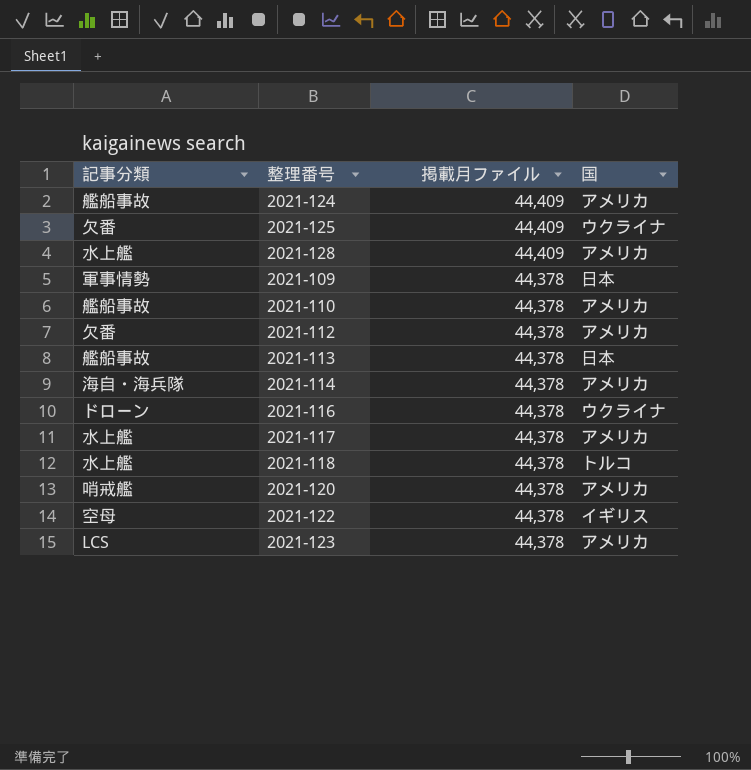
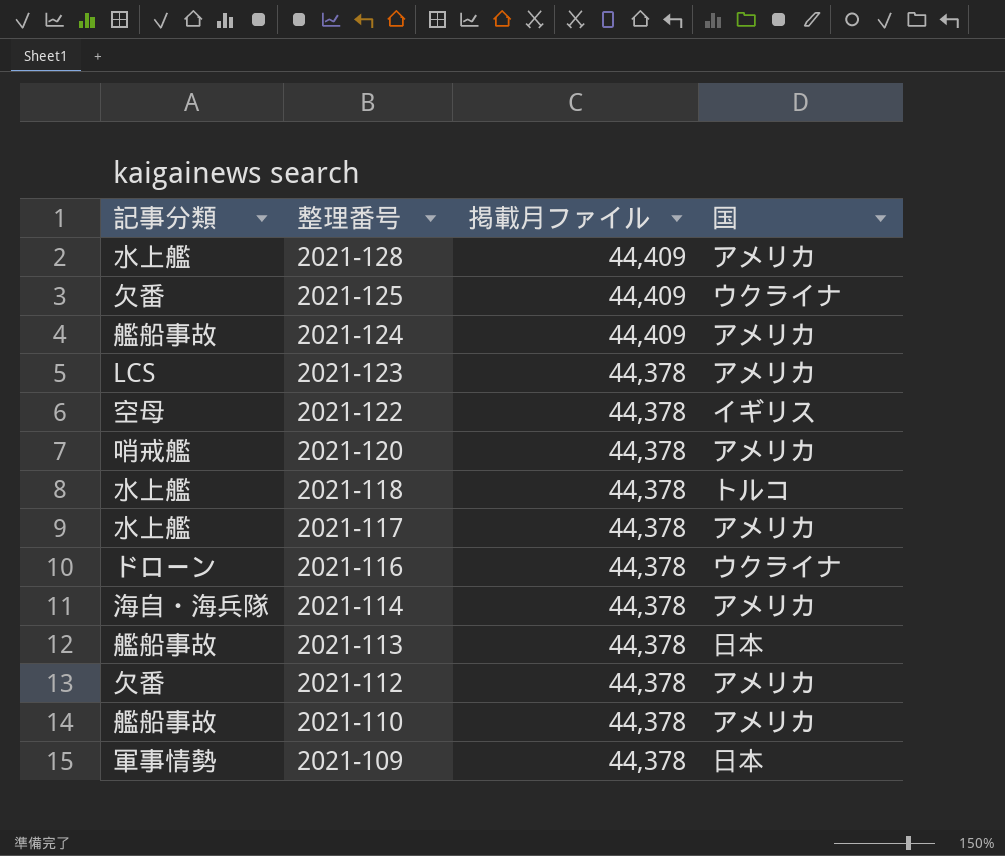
row order: 掲載月ファイル descending -> 整理番号 descending

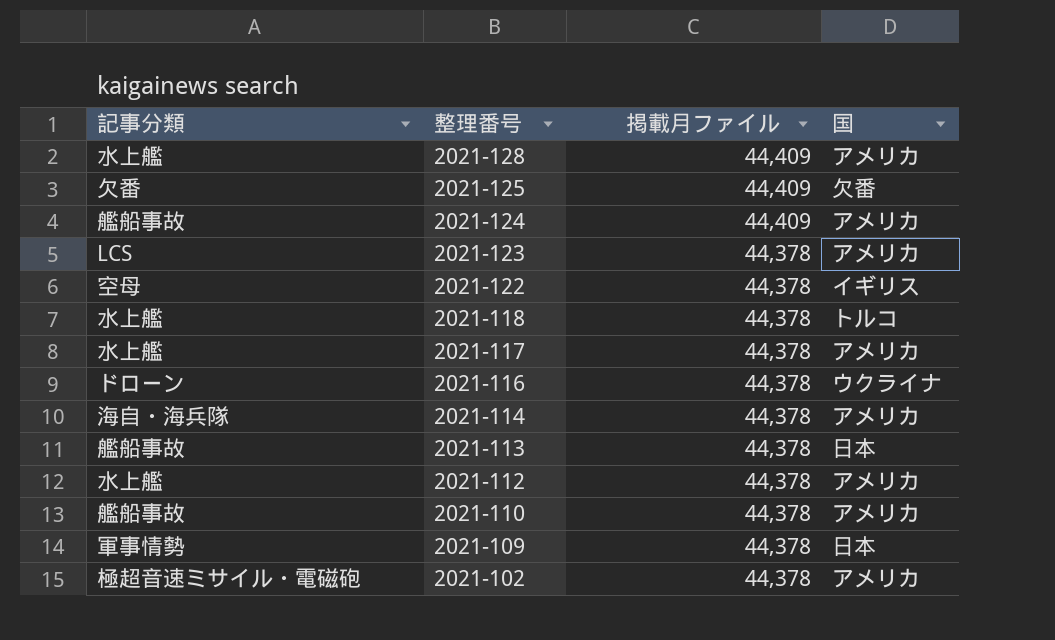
row 2021-120: 哨戒艦 | 44,378 | アメリカ -> none
2021-125 | 国: ウクライナ -> 欠番
2021-112 | 記事分類: 欠番 -> 水上艦
row 2021-102: none -> 極超音速ミサイル・電磁砲 | 44,378 | アメリカ

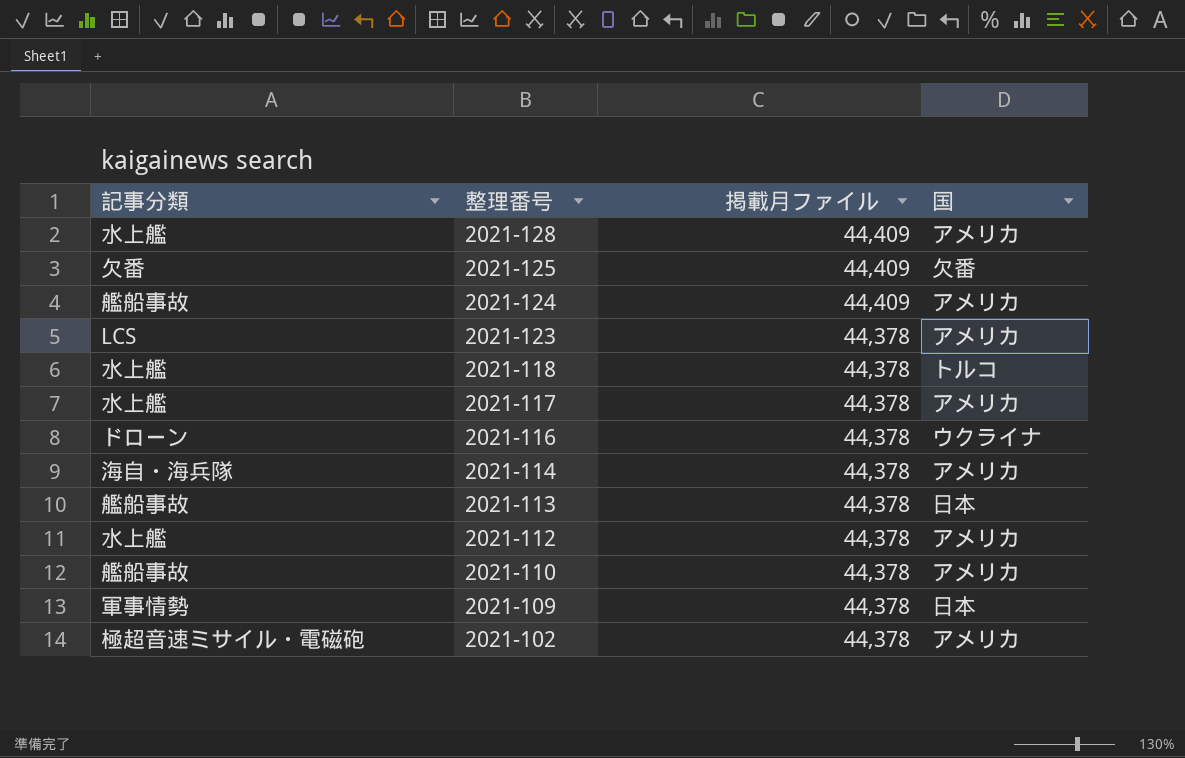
row 2021-122: 空母 | 44,378 | イギリス -> none

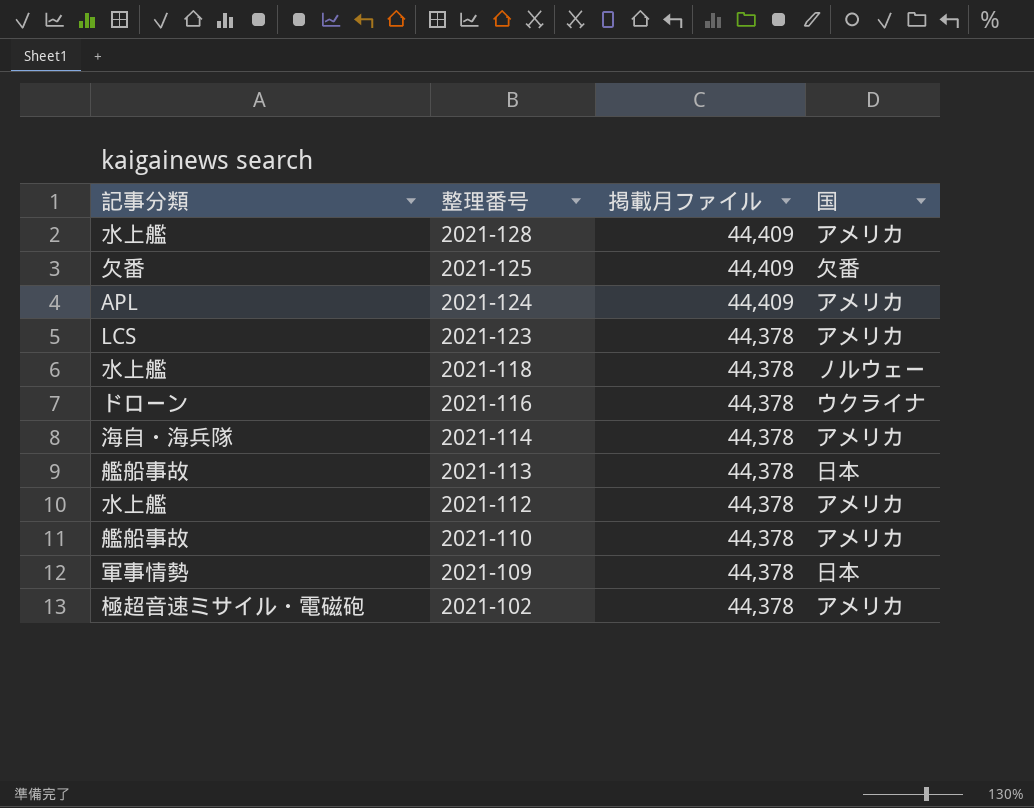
row 2021-117: 水上艦 | 44,378 | アメリカ -> none
2021-124 | 記事分類: 艦船事故 -> APL
2021-118 | 国: トルコ -> ノルウェー

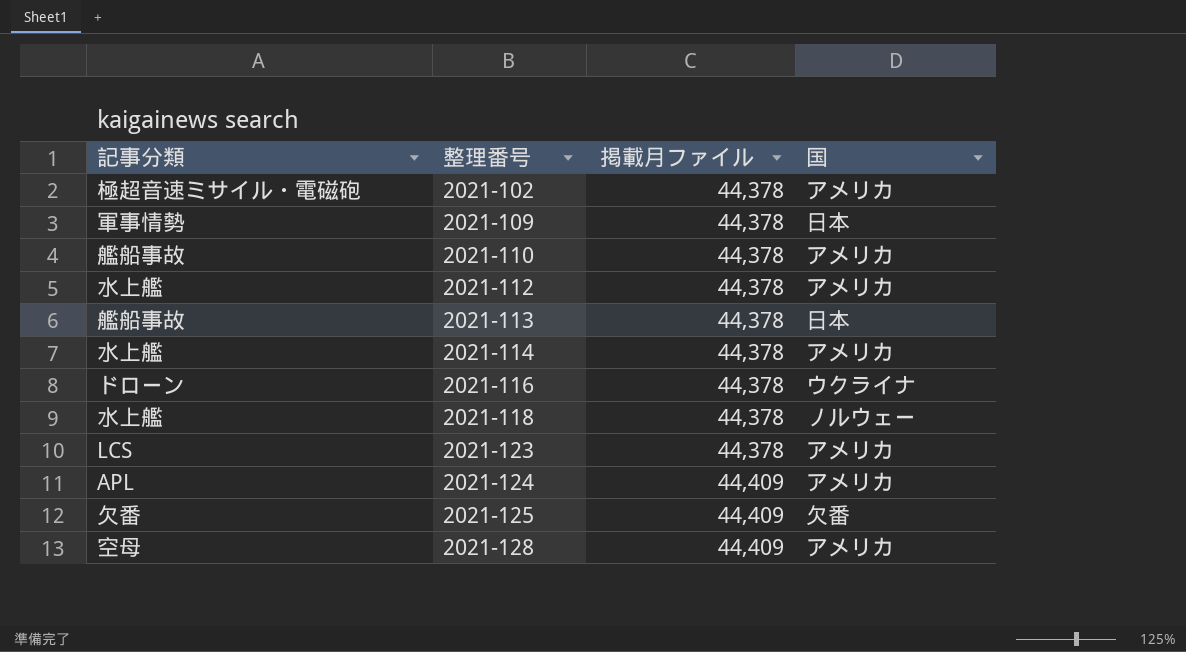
row order: 整理番号 descending -> 整理番号 ascending
2021-114 | 記事分類: 海自・海兵隊 -> 水上艦
2021-128 | 記事分類: 水上艦 -> 空母

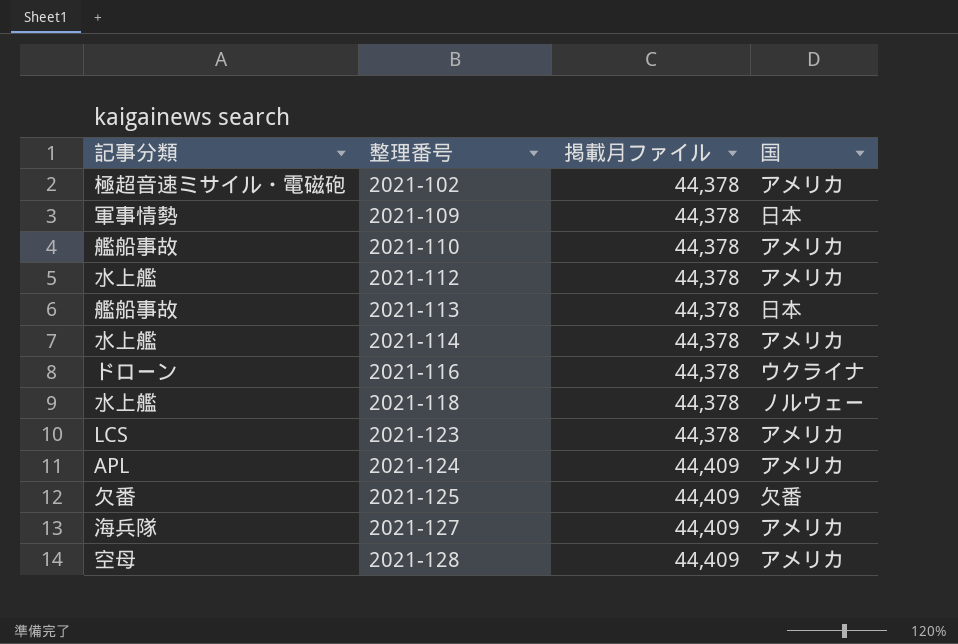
row 2021-127: none -> 海兵隊 | 44,409 | アメリカ

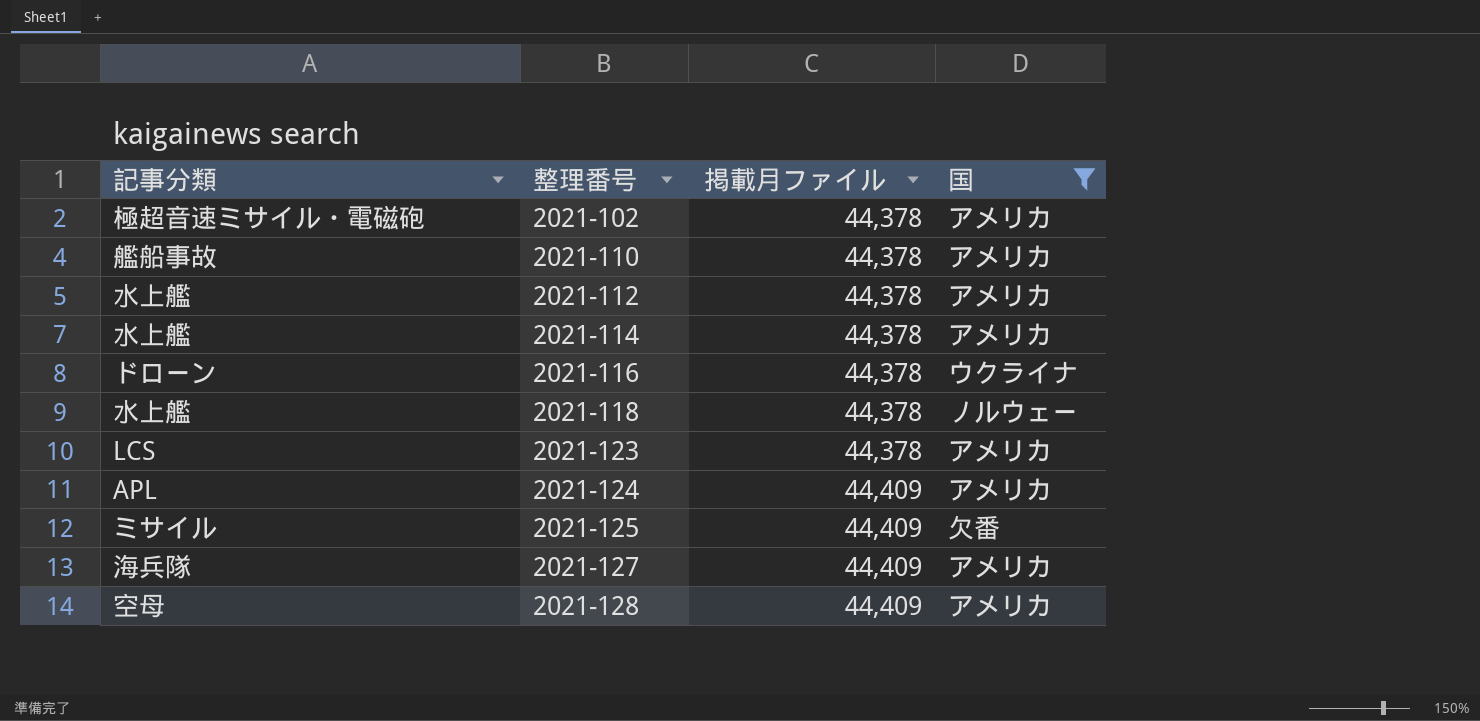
filter: none -> 国 != 日本
2021-125 | 記事分類: 欠番 -> ミサイル

